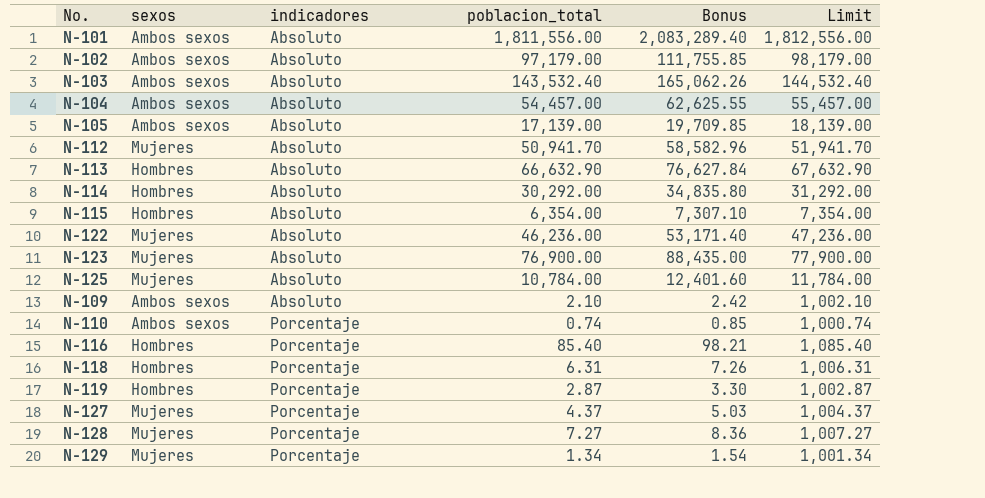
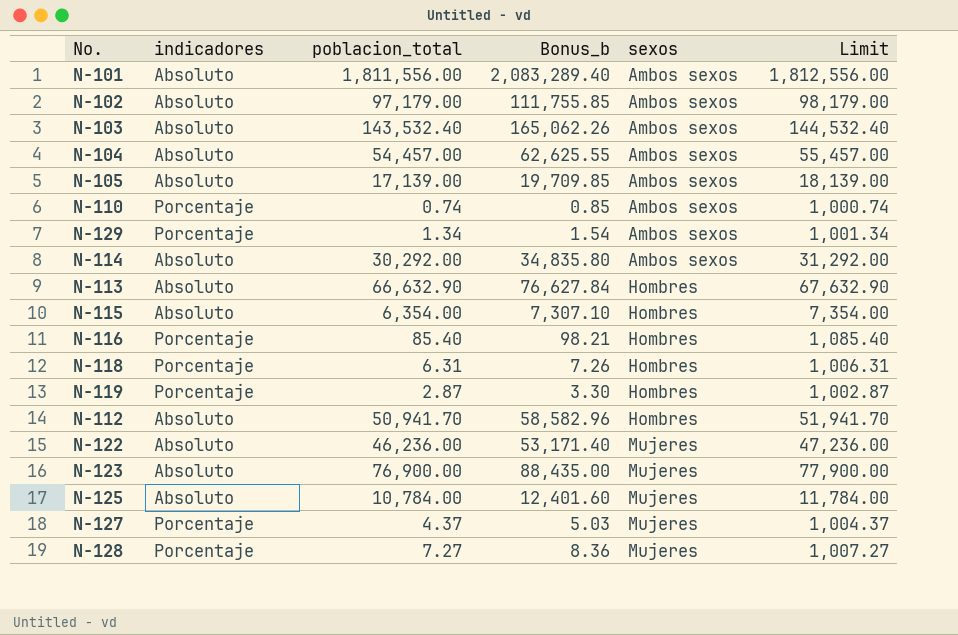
row order: indicadores ascending -> sexos ascending
column name: Bonus -> Bonus_b
column sexos | position: 2 -> 5
row N-109: Ambos sexos | Absoluto | 2.10 | 2.42 | 1,002.10 -> none
N-129 | sexos: Mujeres -> Ambos sexos
N-114 | sexos: Hombres -> Ambos sexos
N-112 | sexos: Mujeres -> Hombres

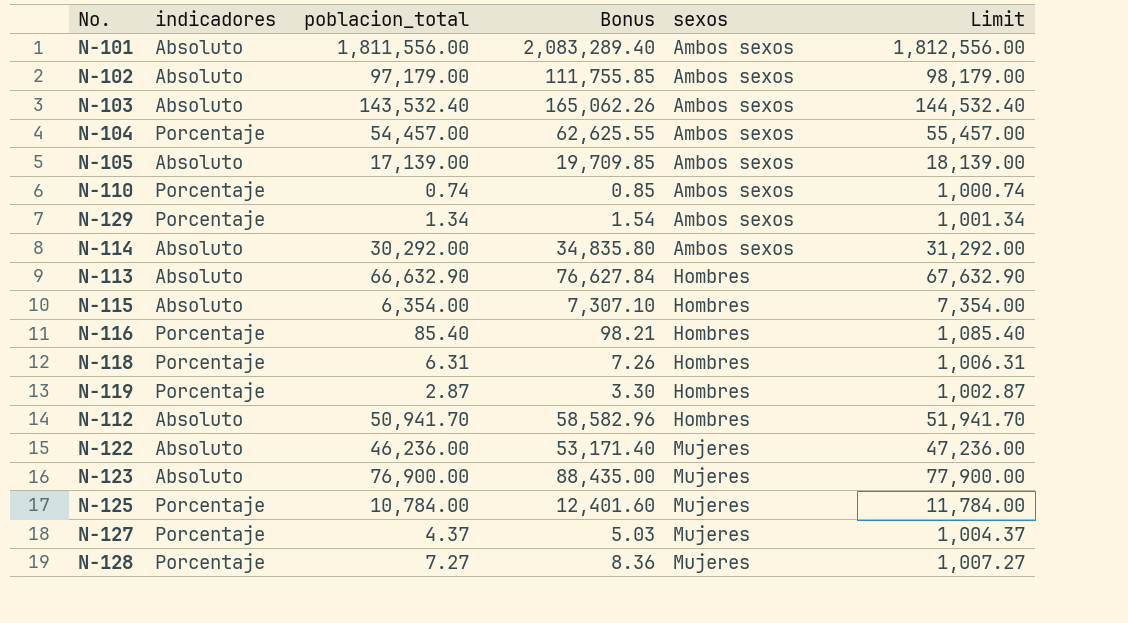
column name: Bonus_b -> Bonus
N-104 | indicadores: Absoluto -> Porcentaje
N-125 | indicadores: Absoluto -> Porcentaje

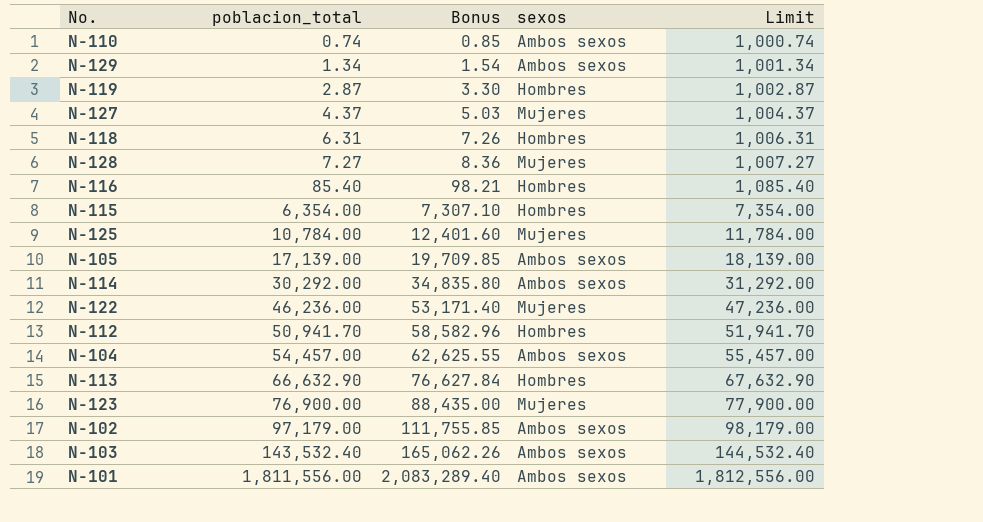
row order: sexos ascending -> poblacion_total ascending
column indicadores | position: 2 -> none

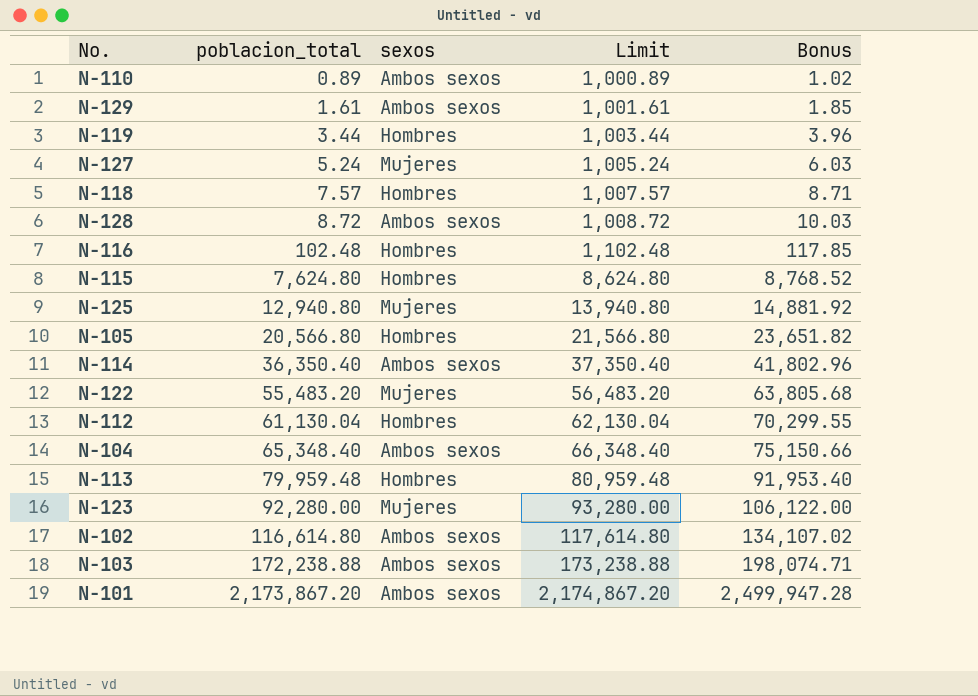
column Bonus | position: 3 -> 5
N-110 | poblacion_total: 0.74 -> 0.89
N-110 | Limit: 1,000.74 -> 1,000.89
N-110 | Bonus: 0.85 -> 1.02
N-129 | poblacion_total: 1.34 -> 1.61
N-129 | Limit: 1,001.34 -> 1,001.61
N-129 | Bonus: 1.54 -> 1.85
N-119 | poblacion_total: 2.87 -> 3.44
N-119 | Limit: 1,002.87 -> 1,003.44
N-119 | Bonus: 3.30 -> 3.96
N-127 | poblacion_total: 4.37 -> 5.24
N-127 | Limit: 1,004.37 -> 1,005.24
N-127 | Bonus: 5.03 -> 6.03
N-118 | poblacion_total: 6.31 -> 7.57
N-118 | Limit: 1,006.31 -> 1,007.57
N-118 | Bonus: 7.26 -> 8.71
N-128 | poblacion_total: 7.27 -> 8.72
N-128 | sexos: Mujeres -> Ambos sexos
N-128 | Limit: 1,007.27 -> 1,008.72
N-128 | Bonus: 8.36 -> 10.03
N-116 | poblacion_total: 85.40 -> 102.48
N-116 | Limit: 1,085.40 -> 1,102.48
N-116 | Bonus: 98.21 -> 117.85
N-115 | poblacion_total: 6,354.00 -> 7,624.80
N-115 | Limit: 7,354.00 -> 8,624.80
N-115 | Bonus: 7,307.10 -> 8,768.52
N-125 | poblacion_total: 10,784.00 -> 12,940.80
N-125 | Limit: 11,784.00 -> 13,940.80
N-125 | Bonus: 12,401.60 -> 14,881.92
N-105 | poblacion_total: 17,139.00 -> 20,566.80
N-105 | sexos: Ambos sexos -> Hombres
N-105 | Limit: 18,139.00 -> 21,566.80
N-105 | Bonus: 19,709.85 -> 23,651.82
N-114 | poblacion_total: 30,292.00 -> 36,350.40
N-114 | Limit: 31,292.00 -> 37,350.40
N-114 | Bonus: 34,835.80 -> 41,802.96
N-122 | poblacion_total: 46,236.00 -> 55,483.20
N-122 | Limit: 47,236.00 -> 56,483.20
N-122 | Bonus: 53,171.40 -> 63,805.68
N-112 | poblacion_total: 50,941.70 -> 61,130.04
N-112 | Limit: 51,941.70 -> 62,130.04
N-112 | Bonus: 58,582.96 -> 70,299.55
N-104 | poblacion_total: 54,457.00 -> 65,348.40
N-104 | Limit: 55,457.00 -> 66,348.40
N-104 | Bonus: 62,625.55 -> 75,150.66
N-113 | poblacion_total: 66,632.90 -> 79,959.48
N-113 | Limit: 67,632.90 -> 80,959.48
N-113 | Bonus: 76,627.84 -> 91,953.40
N-123 | poblacion_total: 76,900.00 -> 92,280.00
N-123 | Limit: 77,900.00 -> 93,280.00
N-123 | Bonus: 88,435.00 -> 106,122.00
N-102 | poblacion_total: 97,179.00 -> 116,614.80
N-102 | Limit: 98,179.00 -> 117,614.80
N-102 | Bonus: 111,755.85 -> 134,107.02
N-103 | poblacion_total: 143,532.40 -> 172,238.88
N-103 | Limit: 144,532.40 -> 173,238.88
N-103 | Bonus: 165,062.26 -> 198,074.71
N-101 | poblacion_total: 1,811,556.00 -> 2,173,867.20
N-101 | Limit: 1,812,556.00 -> 2,174,867.20
N-101 | Bonus: 2,083,289.40 -> 2,499,947.28

